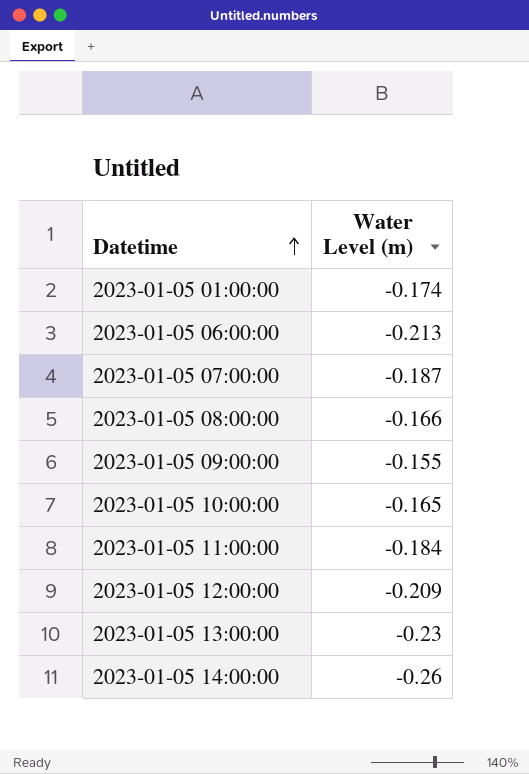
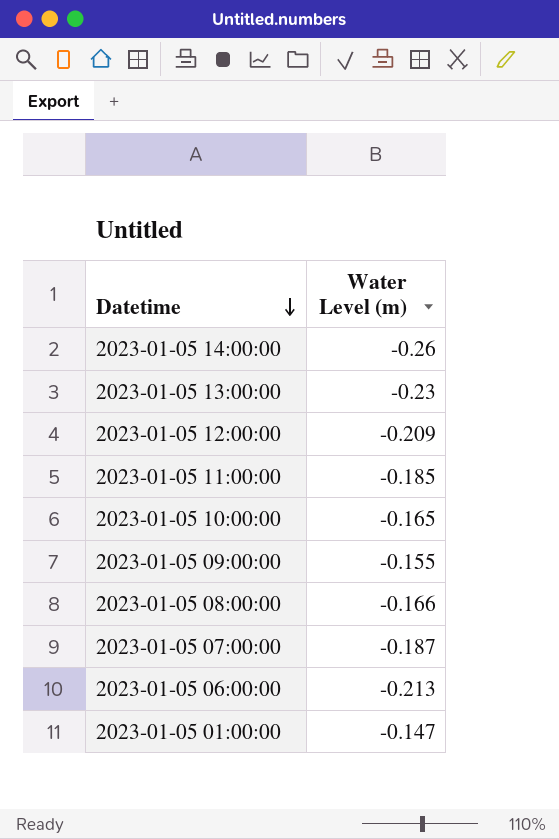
row order: Datetime ascending -> Datetime descending
2023-01-05 11:00:00 | Water Level (m): -0.184 -> -0.185
2023-01-05 01:00:00 | Water Level (m): -0.174 -> -0.147

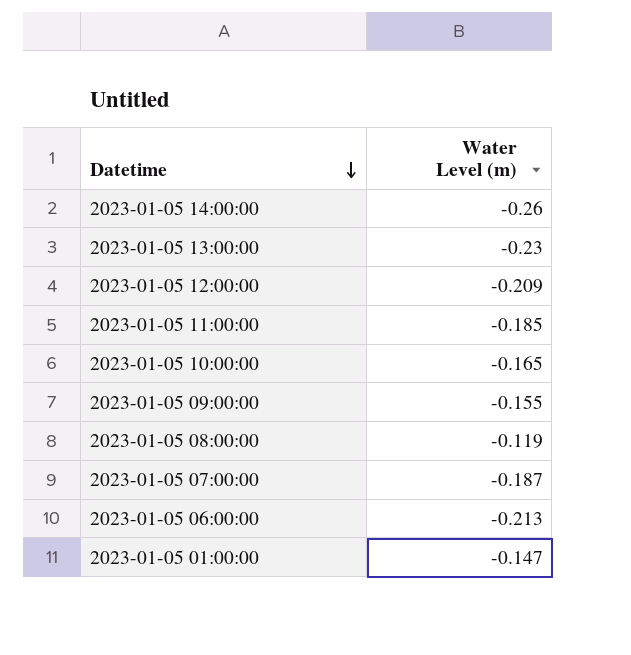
2023-01-05 08:00:00 | Water Level (m): -0.166 -> -0.119

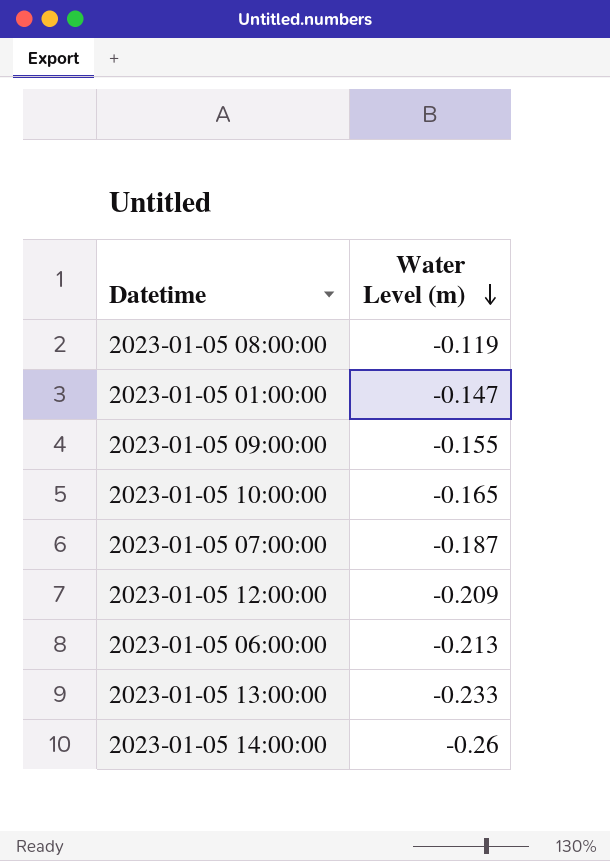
row order: Datetime descending -> Water Level (m) descending
row 2023-01-05 11:00:00: -0.185 -> none
2023-01-05 13:00:00 | Water Level (m): -0.23 -> -0.233

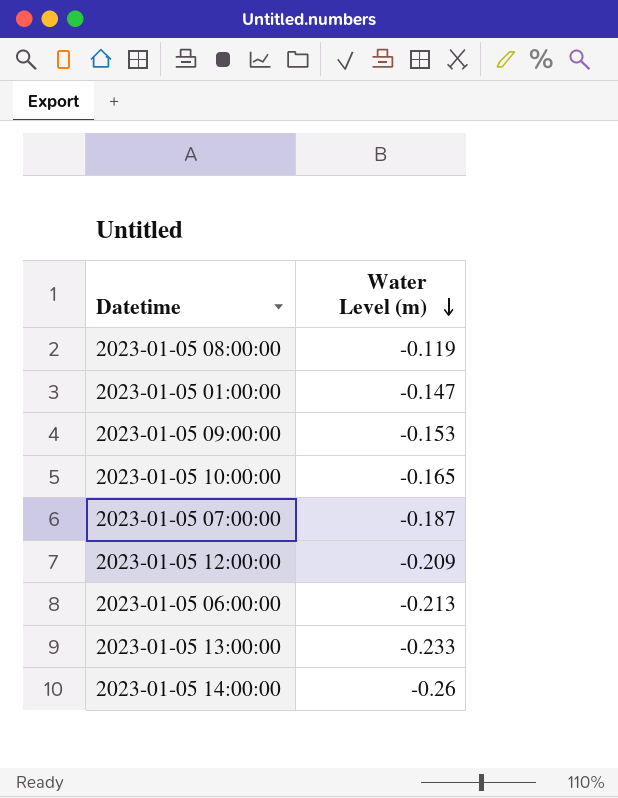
2023-01-05 09:00:00 | Water Level (m): -0.155 -> -0.153

